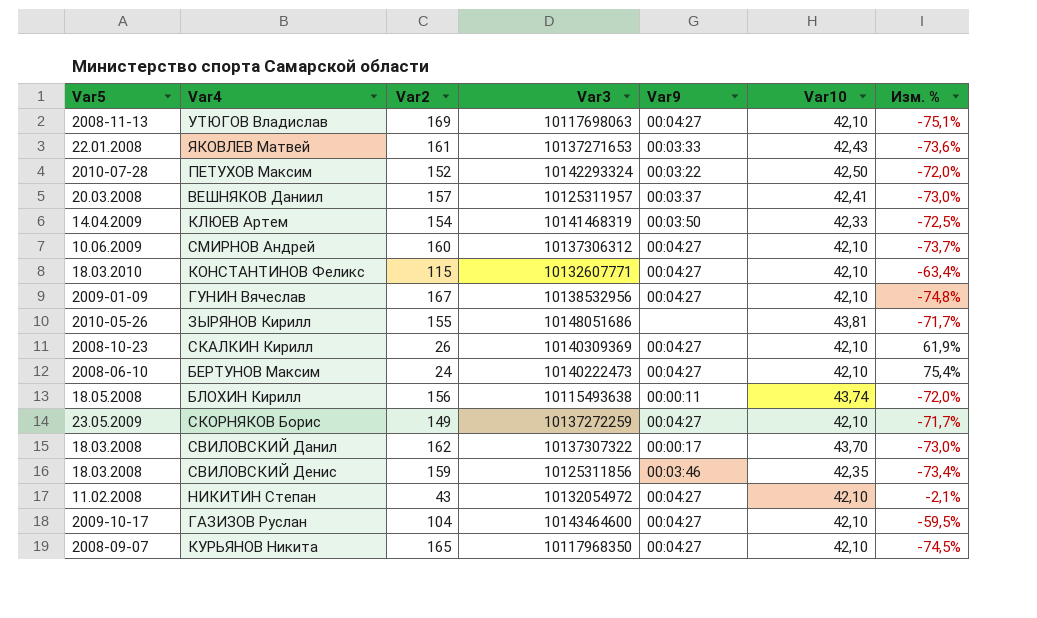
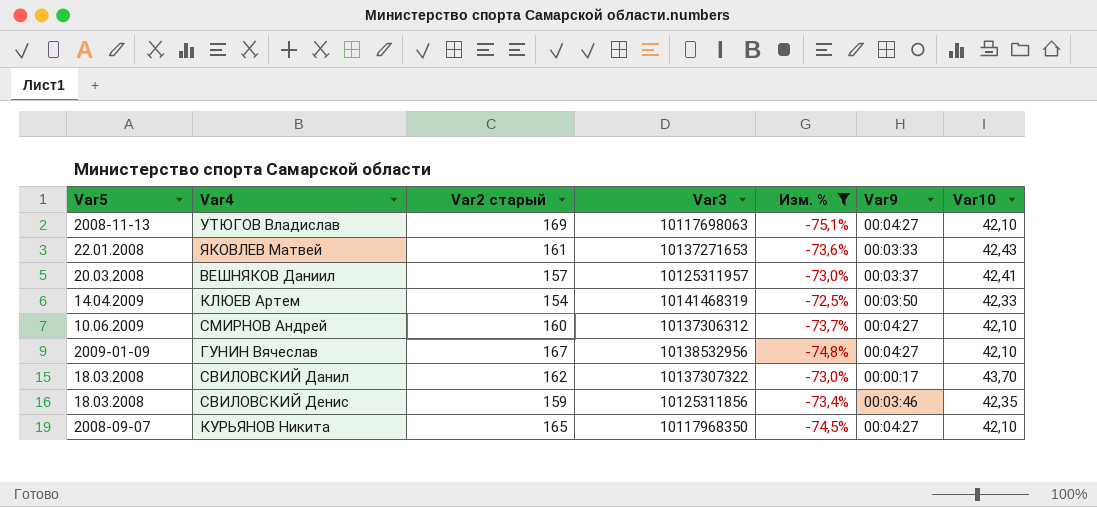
filter: none -> Изм. % <= -72,5%
column name: Var2 -> Var2 старый
column Изм. % | position: 7 -> 5

